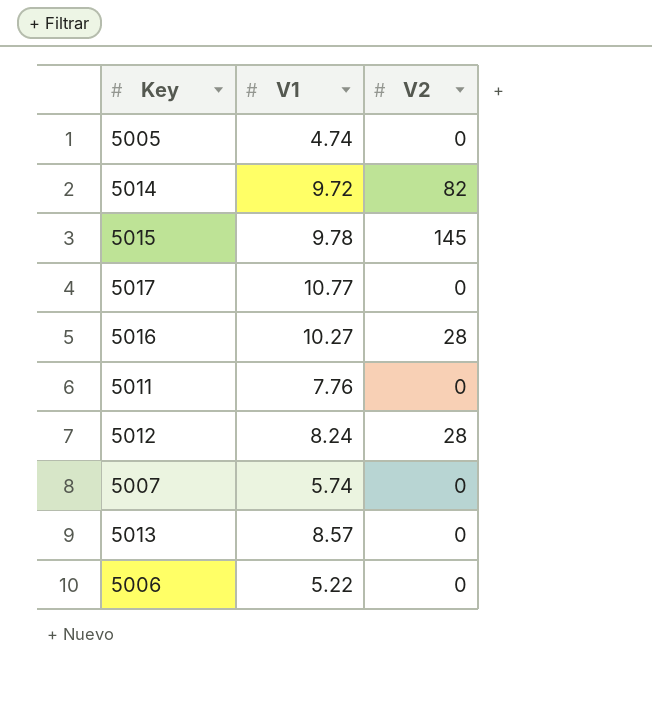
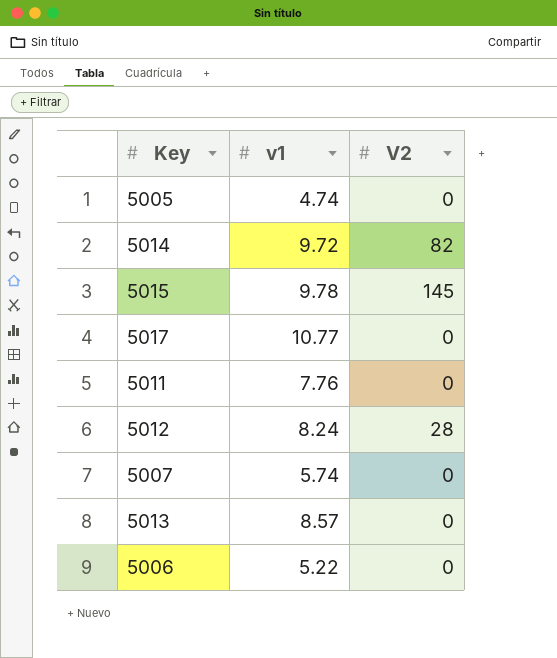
column name: V1 -> v1
row 5016: 10.27 | 28 -> none

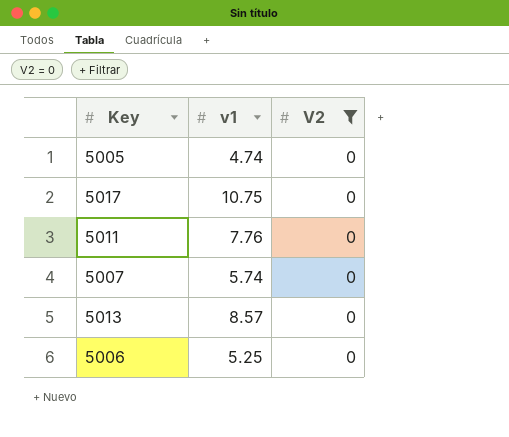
filter: none -> V2 = 0
5017 | v1: 10.77 -> 10.75
5006 | v1: 5.22 -> 5.25

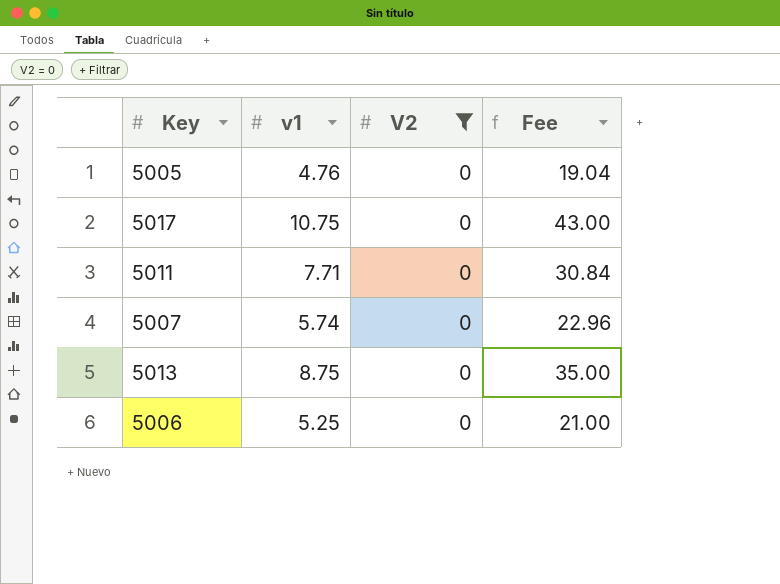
column Fee | formula: none -> [v1] * 4
5005 | v1: 4.74 -> 4.76
5011 | v1: 7.76 -> 7.71
5013 | v1: 8.57 -> 8.75

